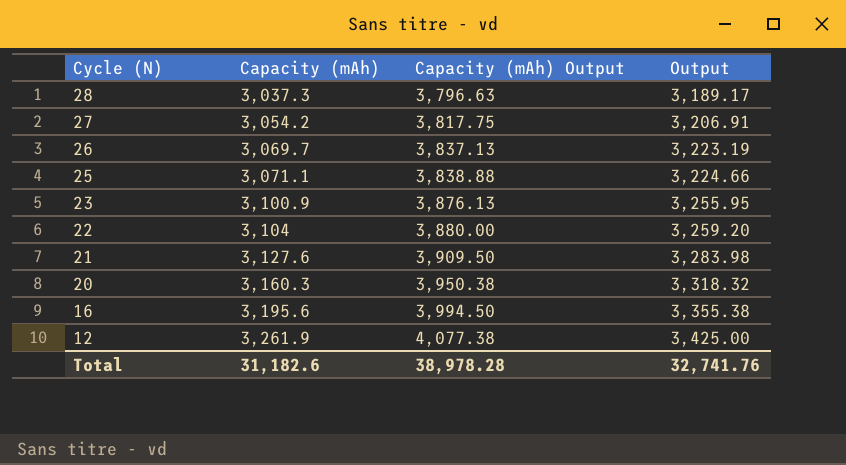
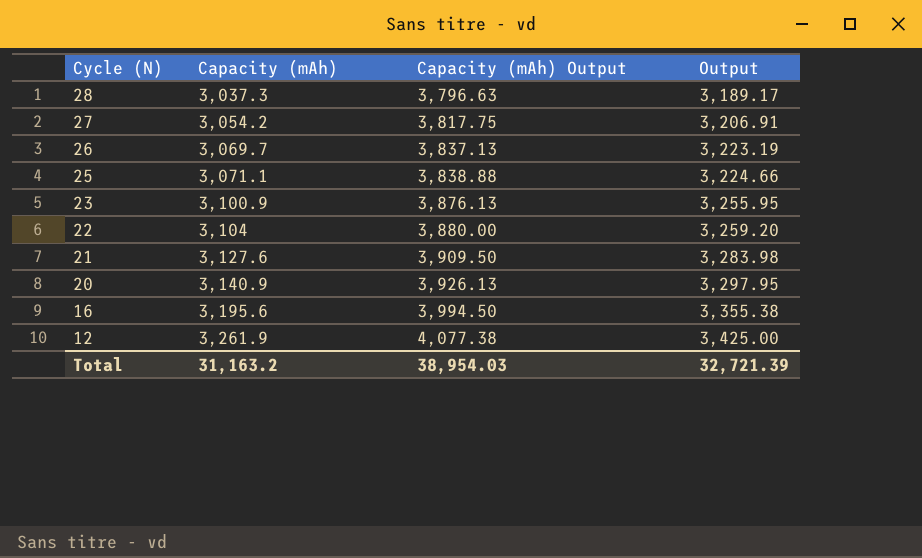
20 | Capacity (mAh): 3,160.3 -> 3,140.9
20 | Capacity (mAh) Output: 3,950.38 -> 3,926.13
20 | Output: 3,318.32 -> 3,297.95
Total | Capacity (mAh): 31,182.6 -> 31,163.2
Total | Capacity (mAh) Output: 38,978.28 -> 38,954.03
Total | Output: 32,741.76 -> 32,721.39

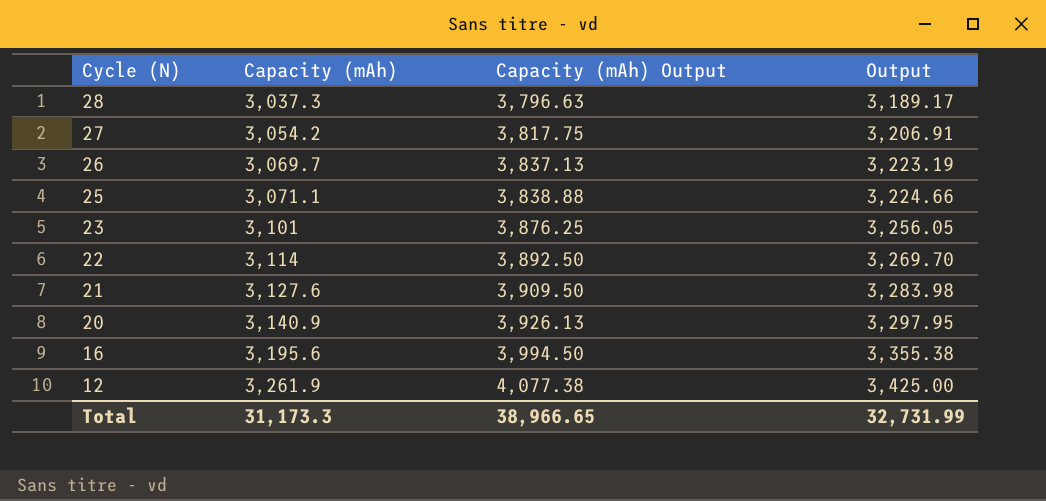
23 | Capacity (mAh): 3,100.9 -> 3,101
23 | Capacity (mAh) Output: 3,876.13 -> 3,876.25
23 | Output: 3,255.95 -> 3,256.05
22 | Capacity (mAh): 3,104 -> 3,114
22 | Capacity (mAh) Output: 3,880.00 -> 3,892.50
22 | Output: 3,259.20 -> 3,269.70
Total | Capacity (mAh): 31,163.2 -> 31,173.3
Total | Capacity (mAh) Output: 38,954.03 -> 38,966.65
Total | Output: 32,721.39 -> 32,731.99

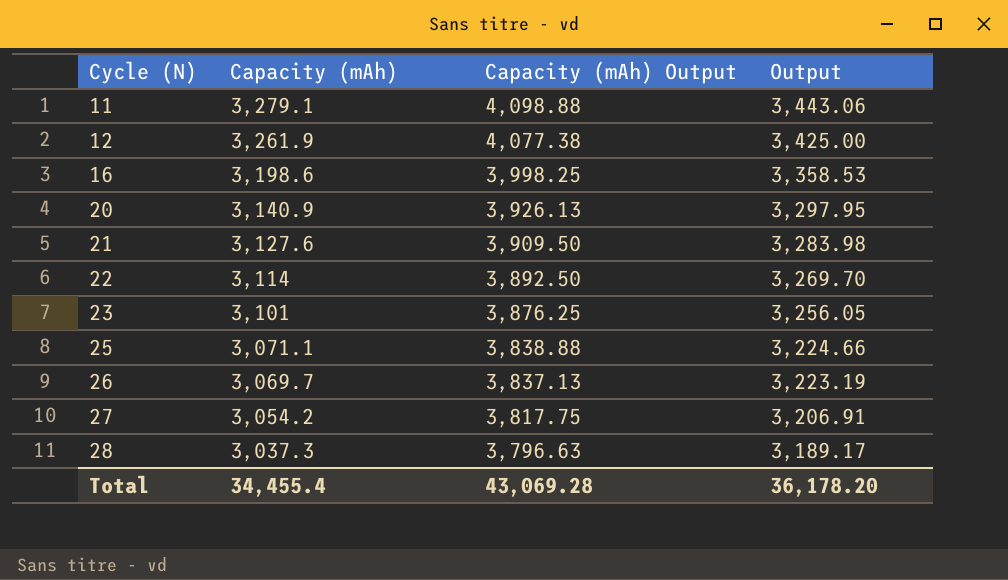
row order: Cycle (N) descending -> Cycle (N) ascending
row 11: none -> 3,279.1 | 4,098.88 | 3,443.06
16 | Capacity (mAh): 3,195.6 -> 3,198.6
16 | Capacity (mAh) Output: 3,994.50 -> 3,998.25
16 | Output: 3,355.38 -> 3,358.53
Total | Capacity (mAh): 31,173.3 -> 34,455.4
Total | Capacity (mAh) Output: 38,966.65 -> 43,069.28
Total | Output: 32,731.99 -> 36,178.20

